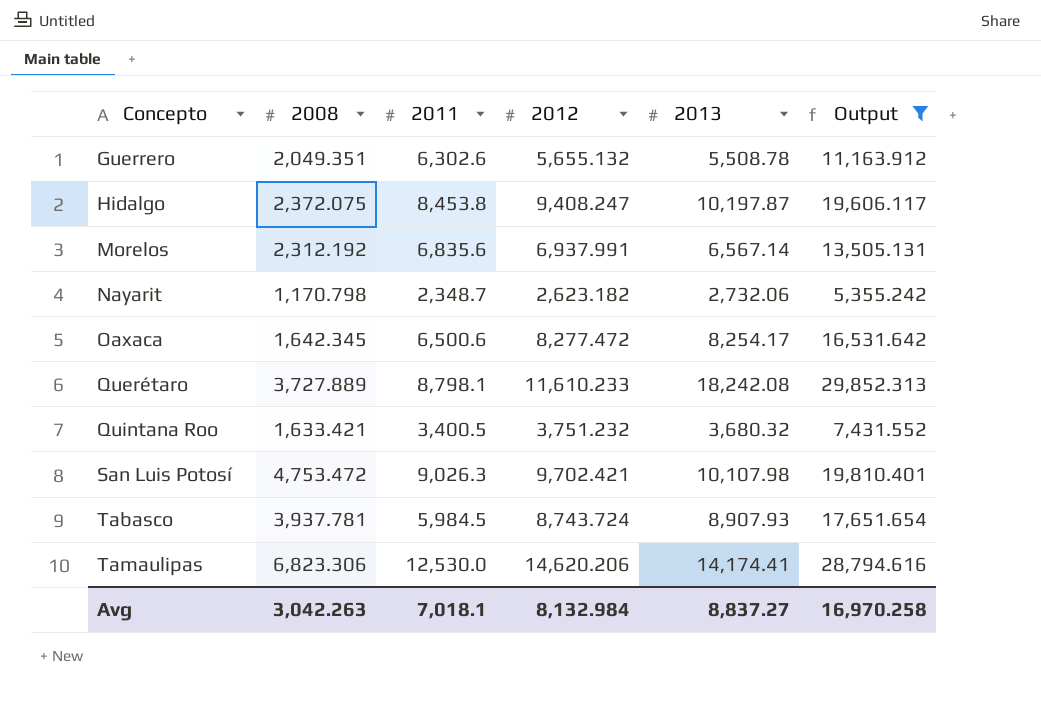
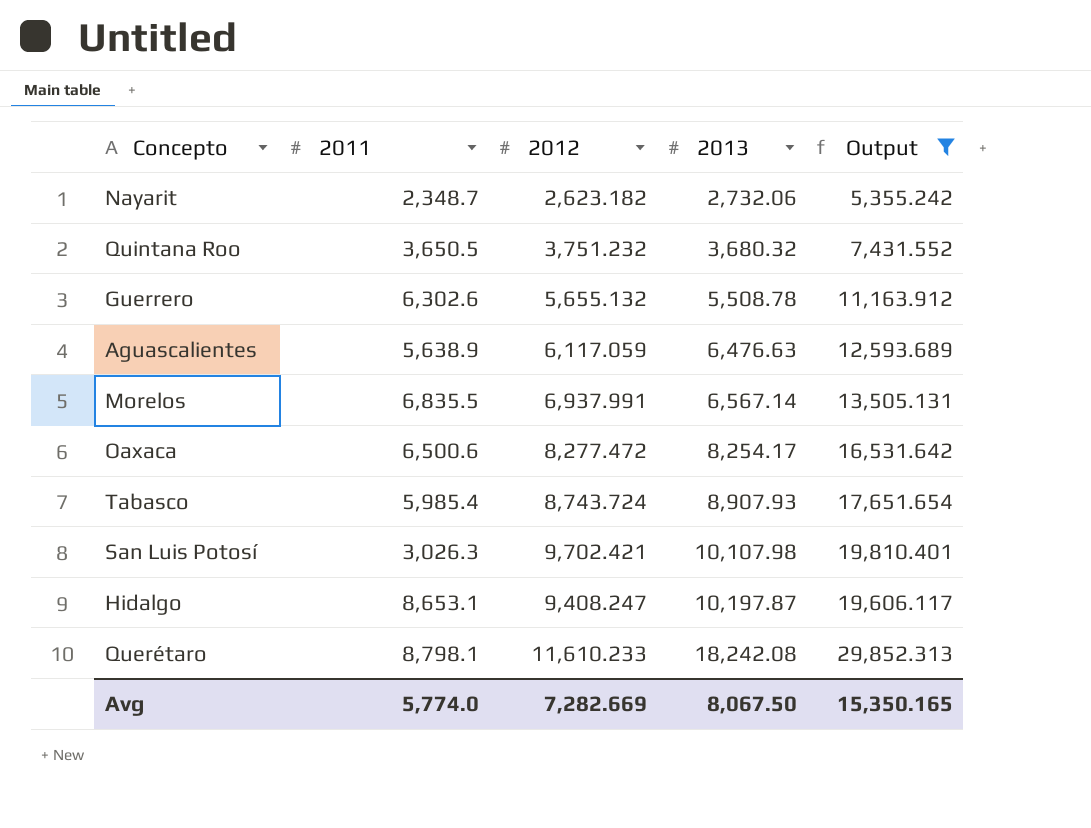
row order: Concepto ascending -> 2013 ascending
column 2008 | position: 2 -> none
row Tamaulipas: 6,823.306 | 12,530.0 | 14,620.206 | 14,174.41 | 28,794.616 -> none
Quintana Roo | 2011: 3,400.5 -> 3,650.5
row Aguascalientes: none -> 5,638.9 | 6,117.059 | 6,476.63 | 12,593.689
Morelos | 2011: 6,835.6 -> 6,835.5
Tabasco | 2011: 5,984.5 -> 5,985.4
San Luis Potosí | 2011: 9,026.3 -> 3,026.3
Hidalgo | 2011: 8,453.8 -> 8,653.1
Avg | 2011: 7,018.1 -> 5,774.0
Avg | 2012: 8,132.984 -> 7,282.669
Avg | 2013: 8,837.27 -> 8,067.50
Avg | Output: 16,970.258 -> 15,350.165

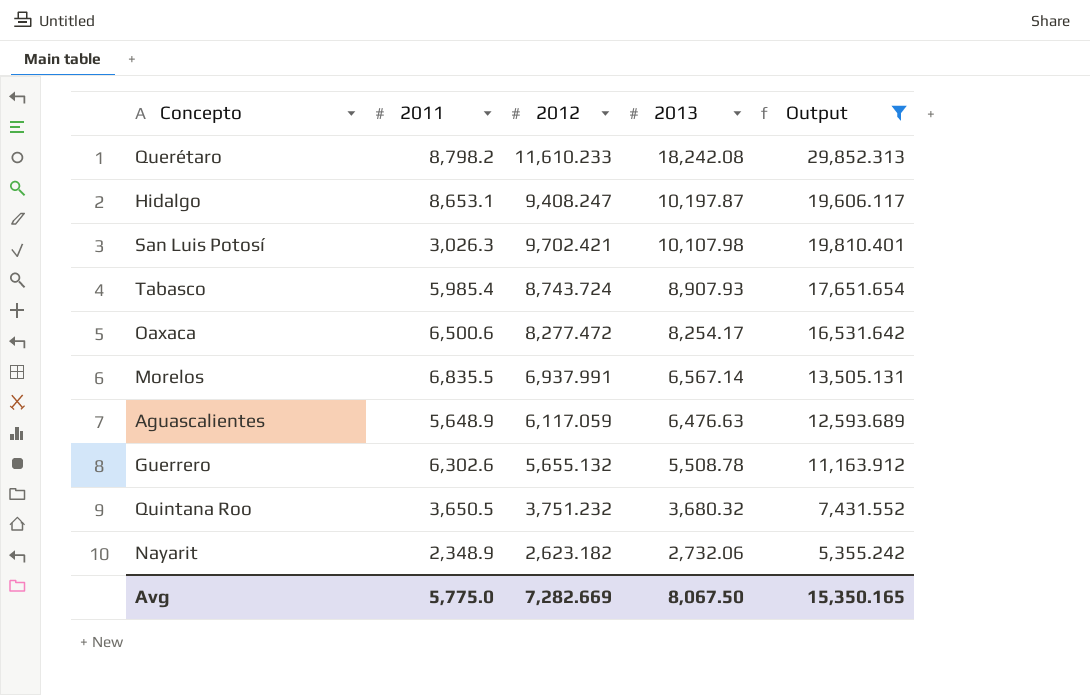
row order: 2013 ascending -> 2013 descending
Querétaro | 2011: 8,798.1 -> 8,798.2
Aguascalientes | 2011: 5,638.9 -> 5,648.9
Nayarit | 2011: 2,348.7 -> 2,348.9
Avg | 2011: 5,774.0 -> 5,775.0

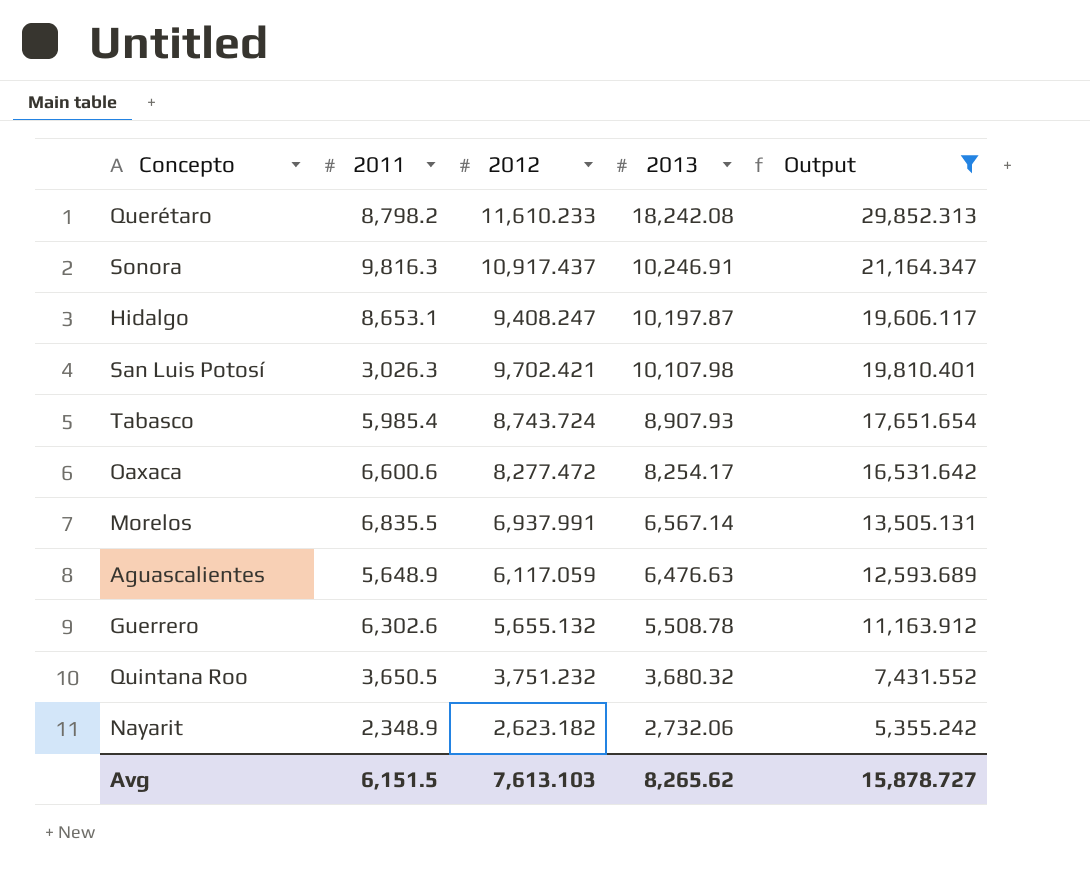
row Sonora: none -> 9,816.3 | 10,917.437 | 10,246.91 | 21,164.347
Oaxaca | 2011: 6,500.6 -> 6,600.6
Avg | 2011: 5,775.0 -> 6,151.5
Avg | 2012: 7,282.669 -> 7,613.103
Avg | 2013: 8,067.50 -> 8,265.62
Avg | Output: 15,350.165 -> 15,878.727

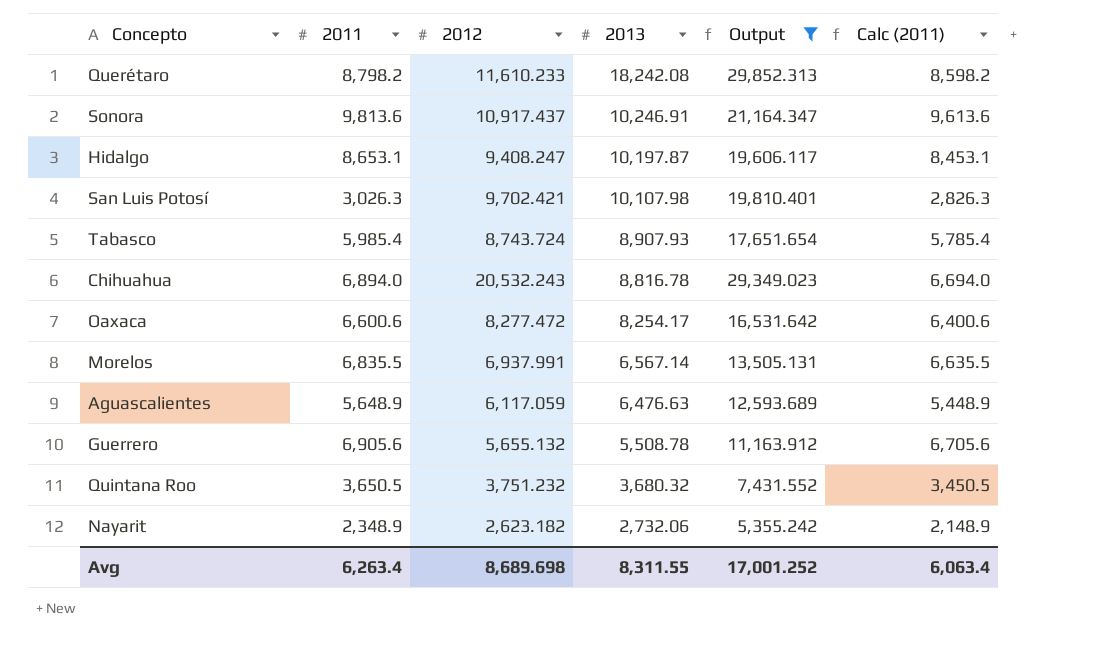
column Calc (2011) | formula: none -> [2011] - 200
Sonora | 2011: 9,816.3 -> 9,813.6
row Chihuahua: none -> 6,894.0 | 20,532.243 | 8,816.78 | 29,349.023 | 6,694.0
Guerrero | 2011: 6,302.6 -> 6,905.6
Avg | 2011: 6,151.5 -> 6,263.4
Avg | 2012: 7,613.103 -> 8,689.698
Avg | 2013: 8,265.62 -> 8,311.55
Avg | Output: 15,878.727 -> 17,001.252

